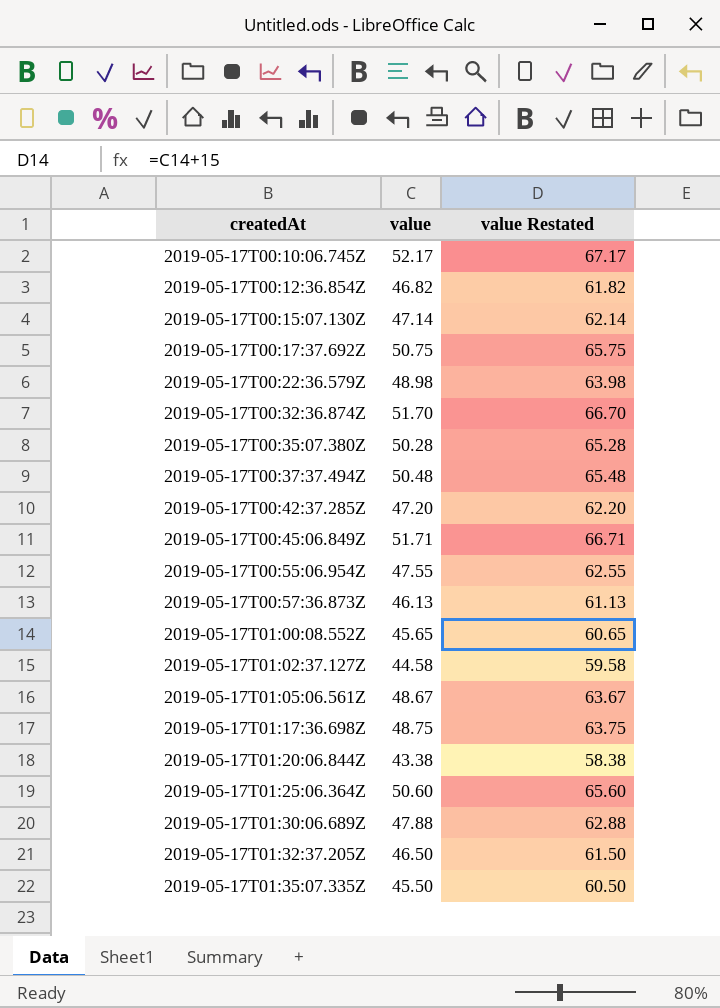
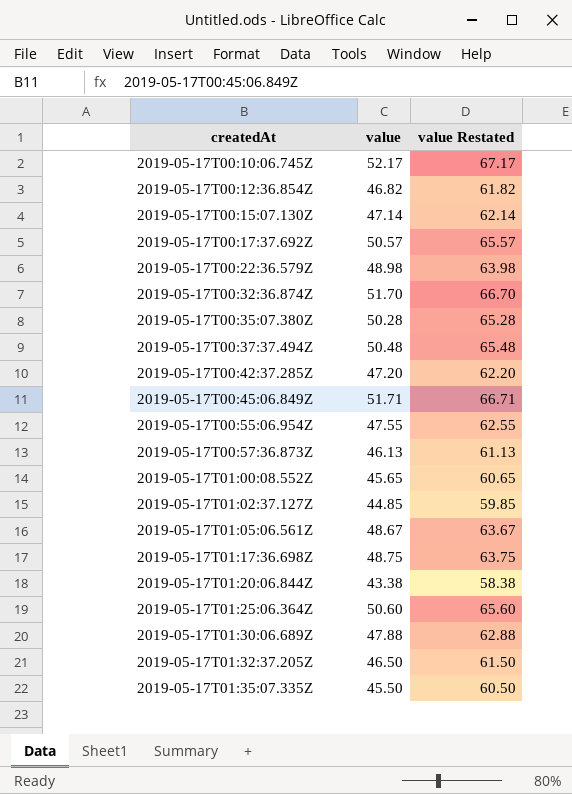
2019-05-17T00:17:37.692Z | value: 50.75 -> 50.57
2019-05-17T00:17:37.692Z | value Restated: 65.75 -> 65.57
2019-05-17T01:02:37.127Z | value: 44.58 -> 44.85
2019-05-17T01:02:37.127Z | value Restated: 59.58 -> 59.85

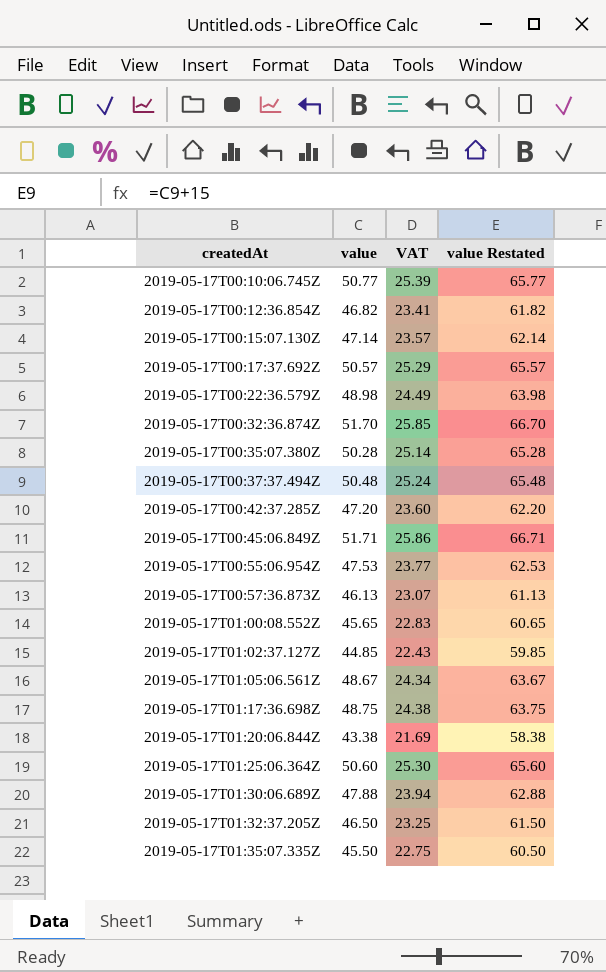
column VAT | formula: none -> [value] * 0.5
2019-05-17T00:10:06.745Z | value: 52.17 -> 50.77
2019-05-17T00:10:06.745Z | value Restated: 67.17 -> 65.77
2019-05-17T00:55:06.954Z | value: 47.55 -> 47.53
2019-05-17T00:55:06.954Z | value Restated: 62.55 -> 62.53

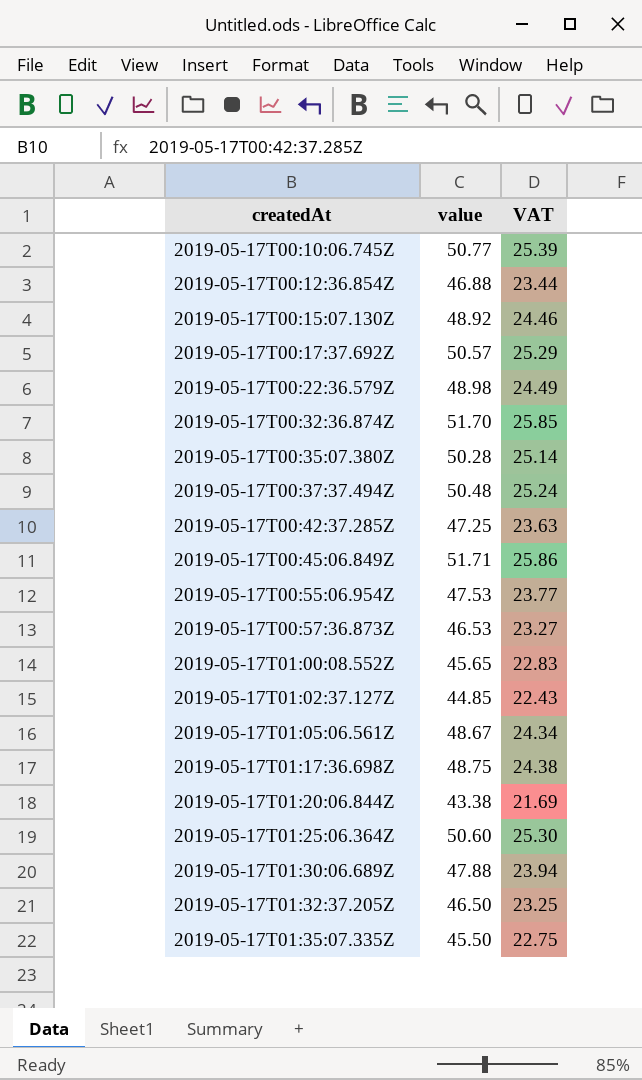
column value Restated | formula: [value] + 15 -> none
2019-05-17T00:12:36.854Z | value: 46.82 -> 46.88
2019-05-17T00:12:36.854Z | VAT: 23.41 -> 23.44
2019-05-17T00:15:07.130Z | value: 47.14 -> 48.92
2019-05-17T00:15:07.130Z | VAT: 23.57 -> 24.46
2019-05-17T00:42:37.285Z | value: 47.20 -> 47.25
2019-05-17T00:42:37.285Z | VAT: 23.60 -> 23.63
2019-05-17T00:57:36.873Z | value: 46.13 -> 46.53
2019-05-17T00:57:36.873Z | VAT: 23.07 -> 23.27

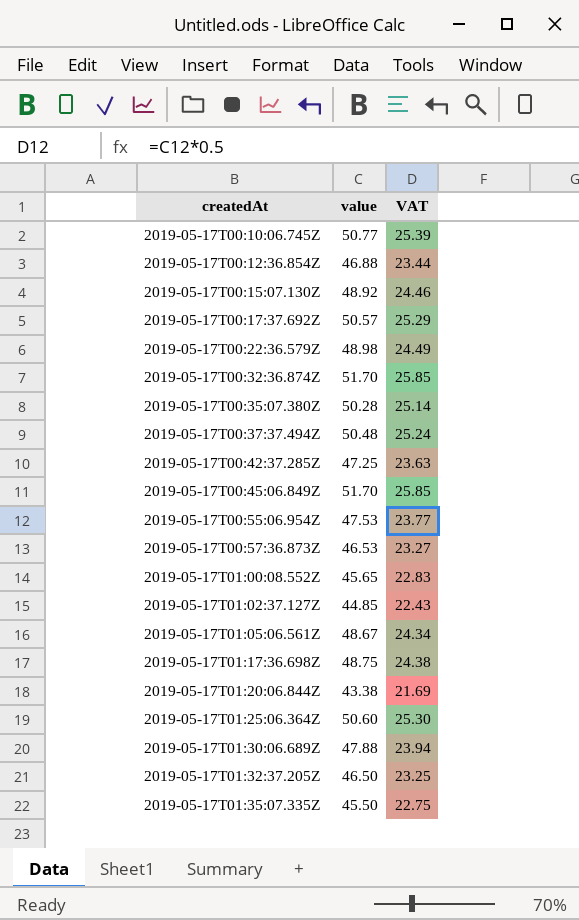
2019-05-17T00:45:06.849Z | value: 51.71 -> 51.70
2019-05-17T00:45:06.849Z | VAT: 25.86 -> 25.85

